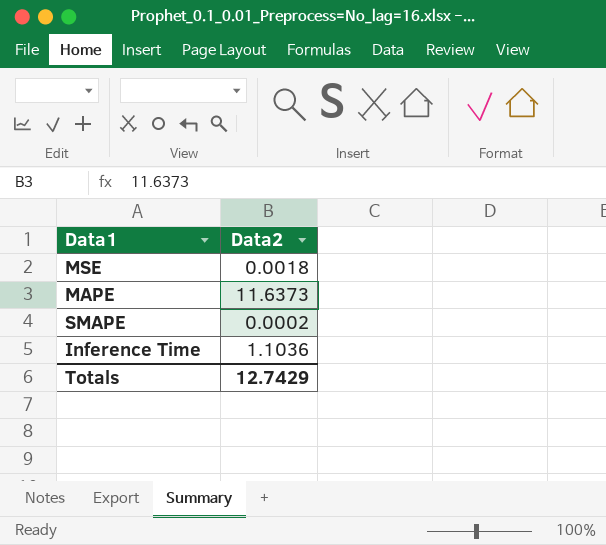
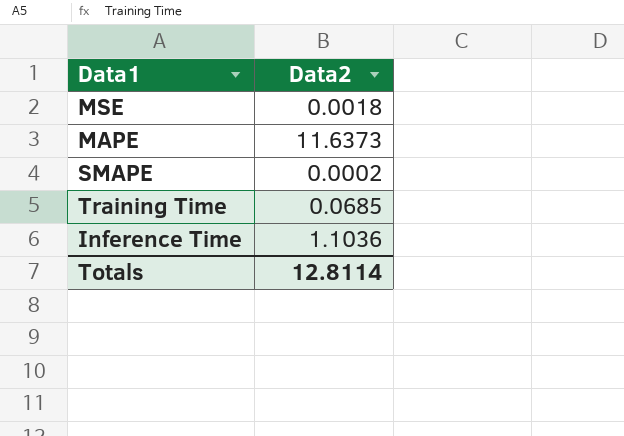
row Training Time: none -> 0.0685
Totals | Data2: 12.7429 -> 12.8114

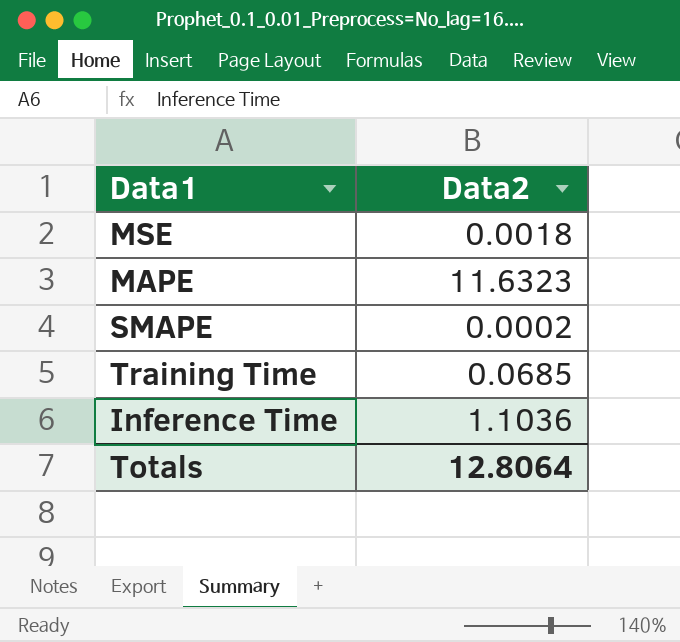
MAPE | Data2: 11.6373 -> 11.6323
Totals | Data2: 12.8114 -> 12.8064

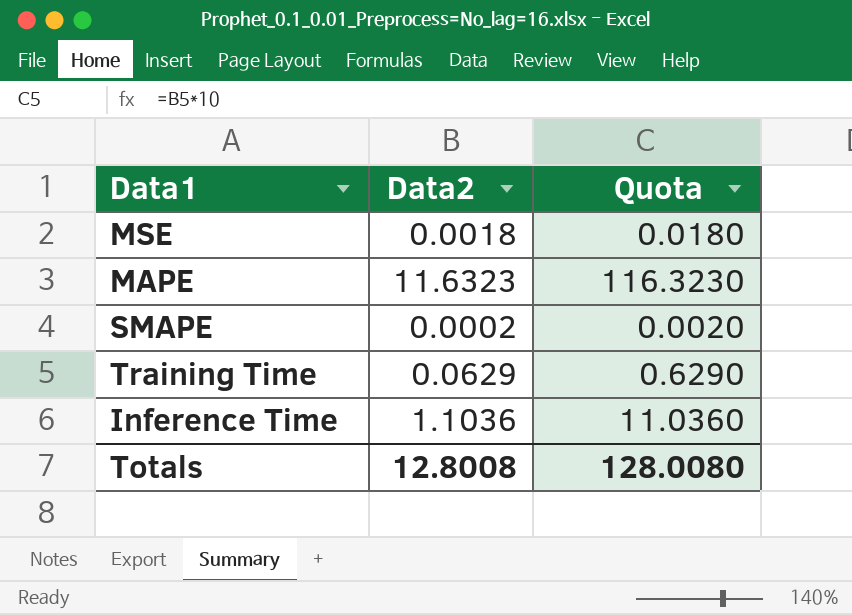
column Quota | formula: none -> [Data2] * 10
Training Time | Data2: 0.0685 -> 0.0629
Totals | Data2: 12.8064 -> 12.8008

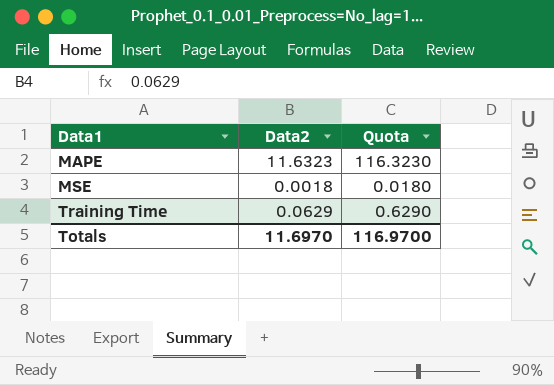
row order: none -> Data1 ascending
row SMAPE: 0.0002 | 0.0020 -> none
row Inference Time: 1.1036 | 11.0360 -> none
Totals | Data2: 12.8008 -> 11.6970
Totals | Quota: 128.0080 -> 116.9700

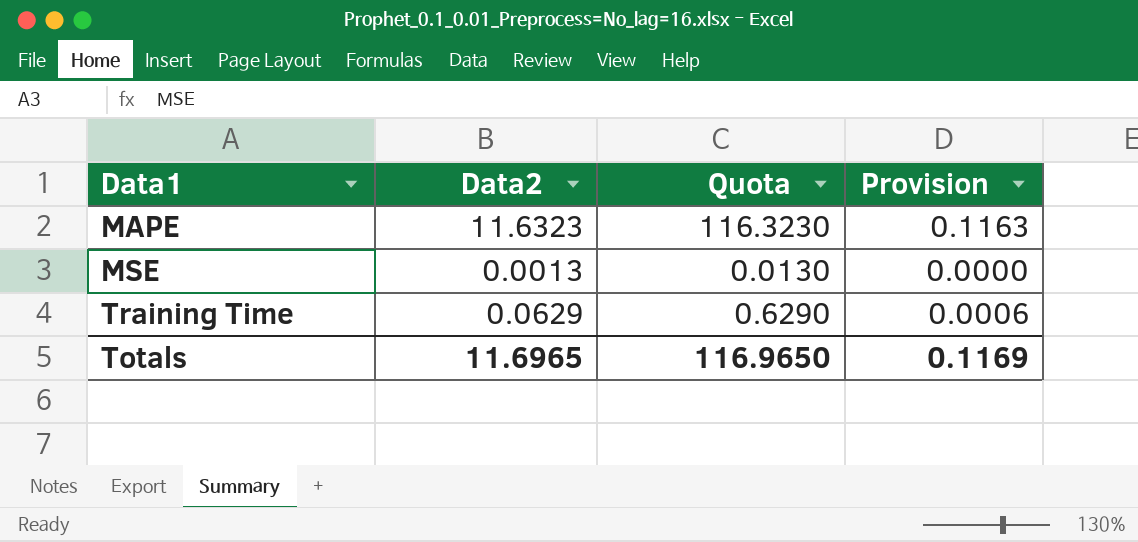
column Provision | formula: none -> [Data2] * 0.01
MSE | Data2: 0.0018 -> 0.0013
MSE | Quota: 0.0180 -> 0.0130
Totals | Data2: 11.6970 -> 11.6965
Totals | Quota: 116.9700 -> 116.9650

